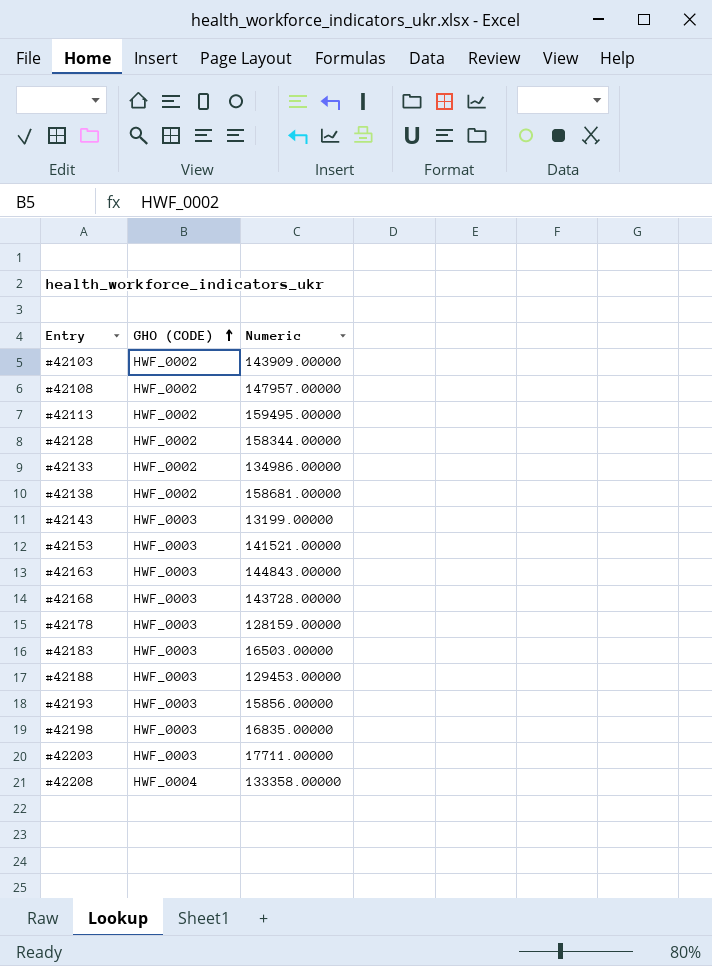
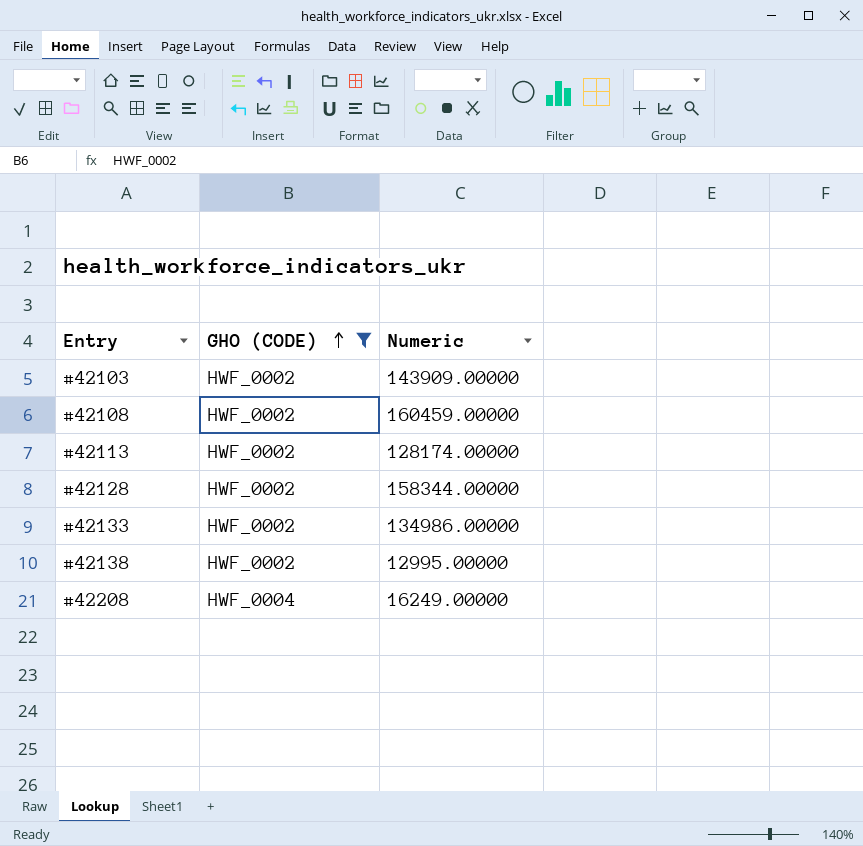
filter: none -> GHO (CODE) != HWF_0003
#42108 | Numeric: 147957.00000 -> 160459.00000
#42113 | Numeric: 159495.00000 -> 128174.00000
#42138 | Numeric: 158681.00000 -> 12995.00000
#42208 | Numeric: 133358.00000 -> 16249.00000

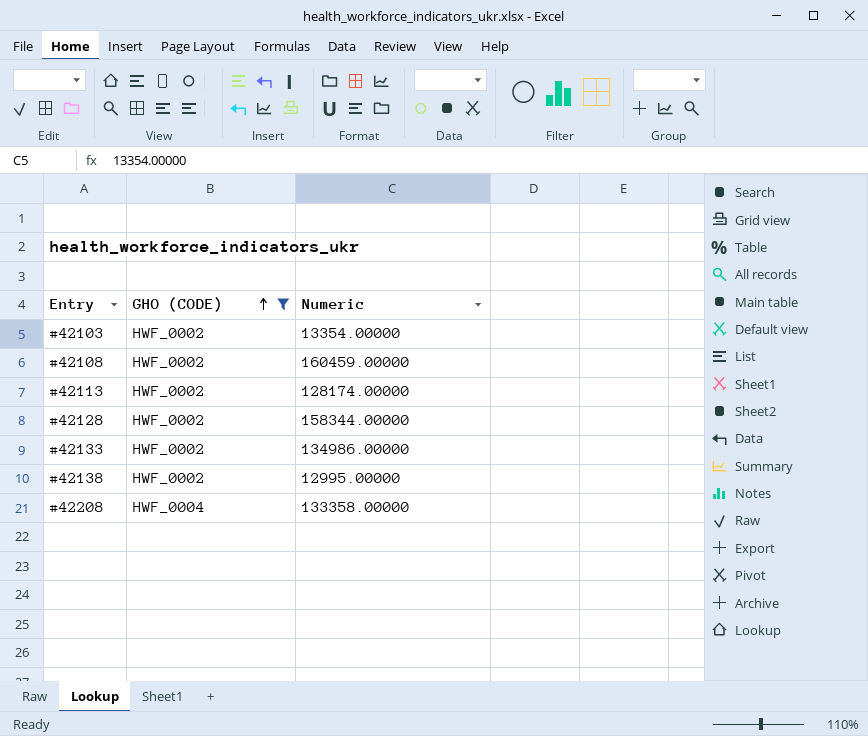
#42103 | Numeric: 143909.00000 -> 13354.00000
#42208 | Numeric: 16249.00000 -> 133358.00000

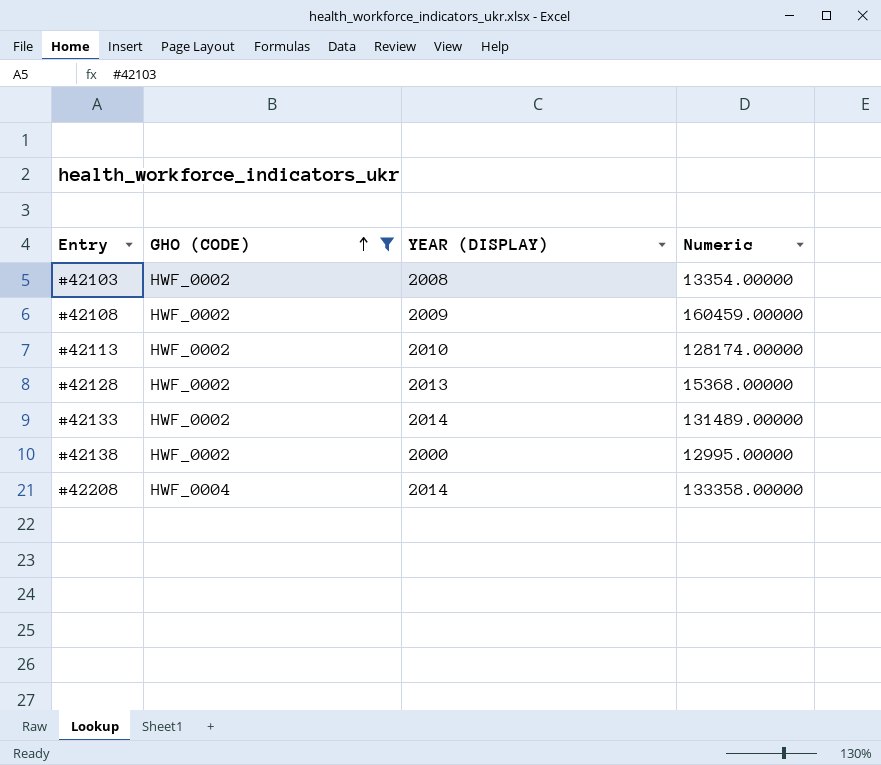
column YEAR (DISPLAY) | position: none -> 3
#42128 | Numeric: 158344.00000 -> 15368.00000
#42133 | Numeric: 134986.00000 -> 131489.00000

